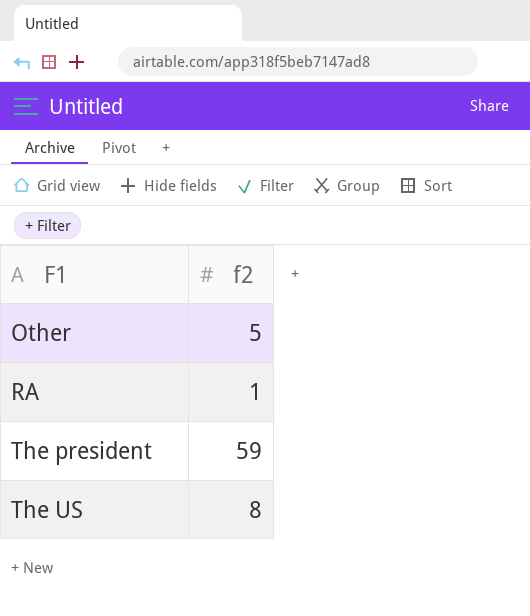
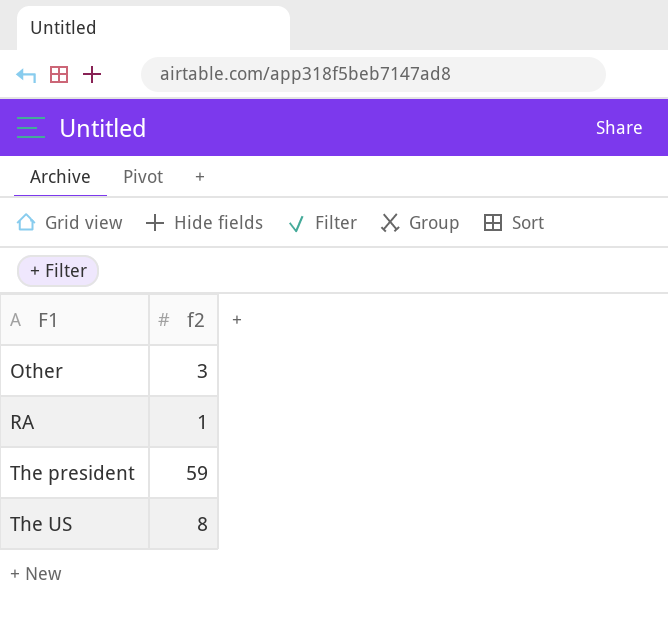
Other | f2: 5 -> 3

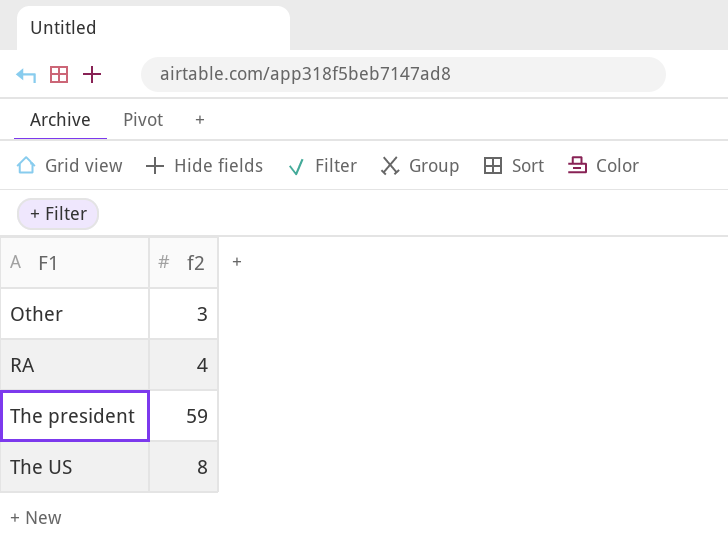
RA | f2: 1 -> 4

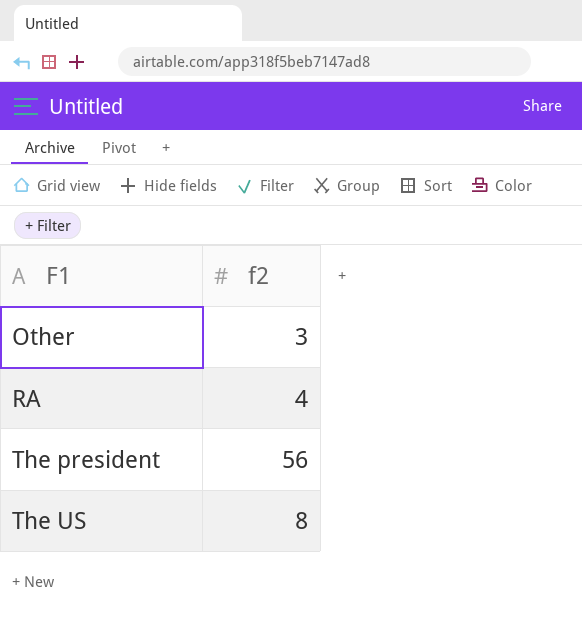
The president | f2: 59 -> 56

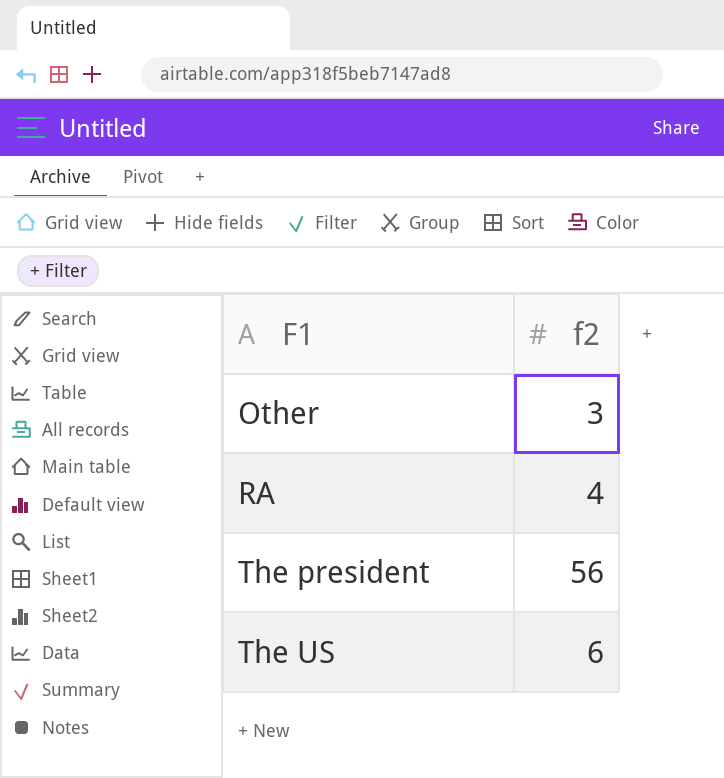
The US | f2: 8 -> 6

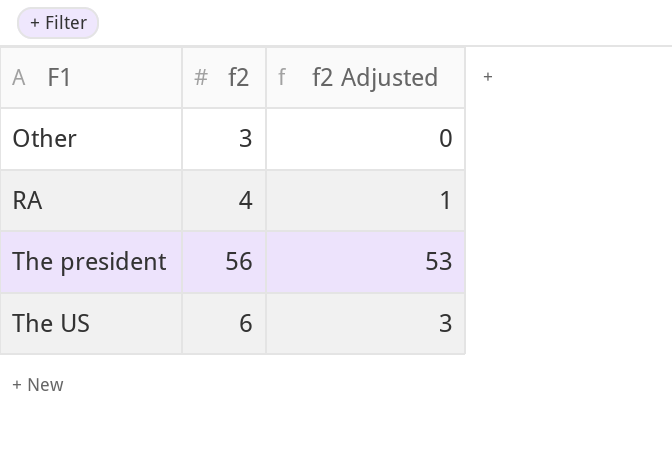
column f2 Adjusted | formula: none -> [f2] - 3

